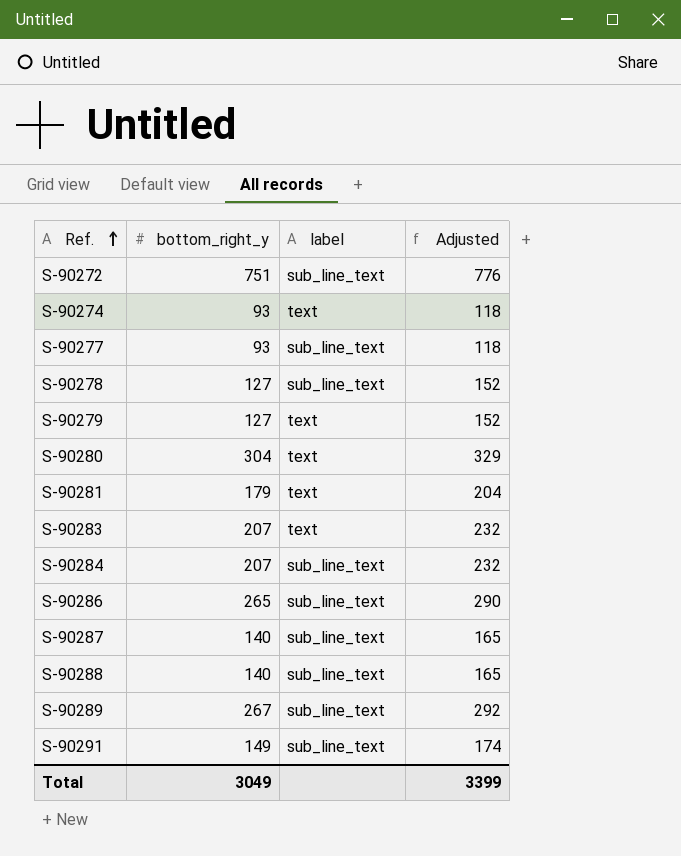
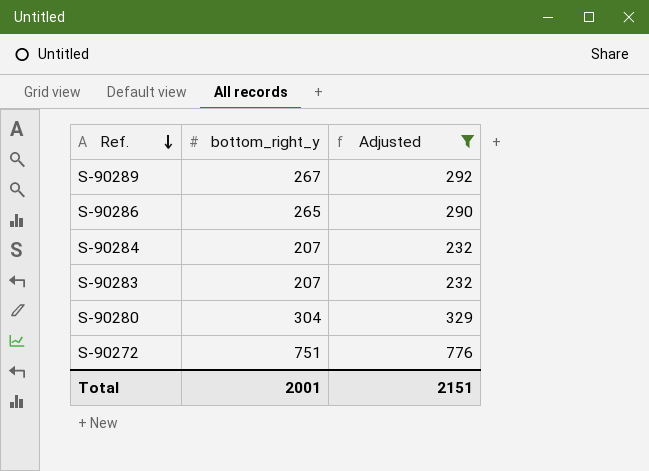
filter: none -> Adjusted >= 232
row order: Ref. ascending -> Ref. descending
column label | position: 3 -> none
Total | bottom_right_y: 3049 -> 2001
Total | Adjusted: 3399 -> 2151

